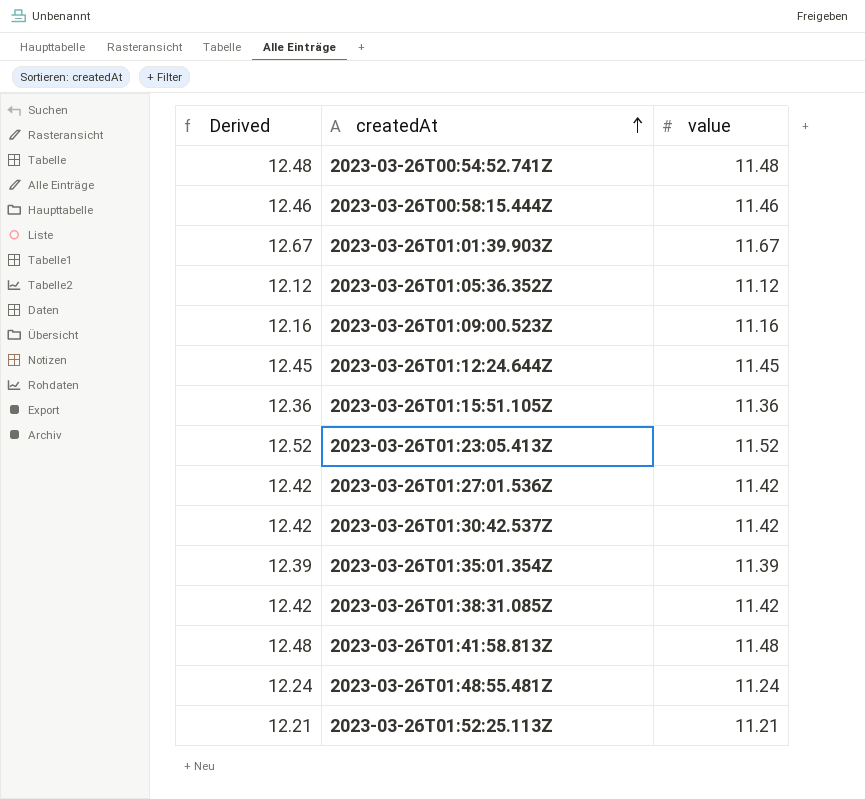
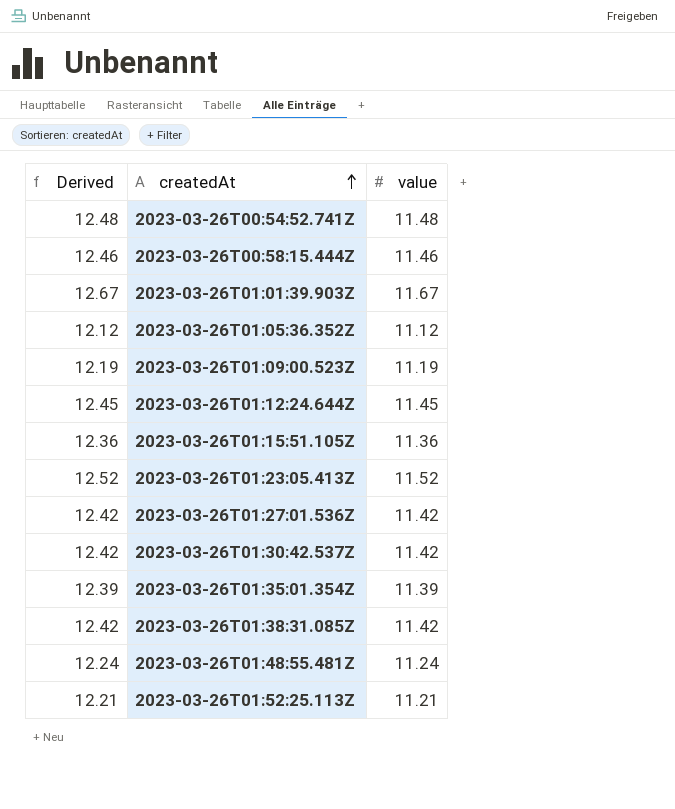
row 2023-03-26T01:41:58.813Z: 12.48 | 11.48 -> none
2023-03-26T01:09:00.523Z | Derived: 12.16 -> 12.19
2023-03-26T01:09:00.523Z | value: 11.16 -> 11.19

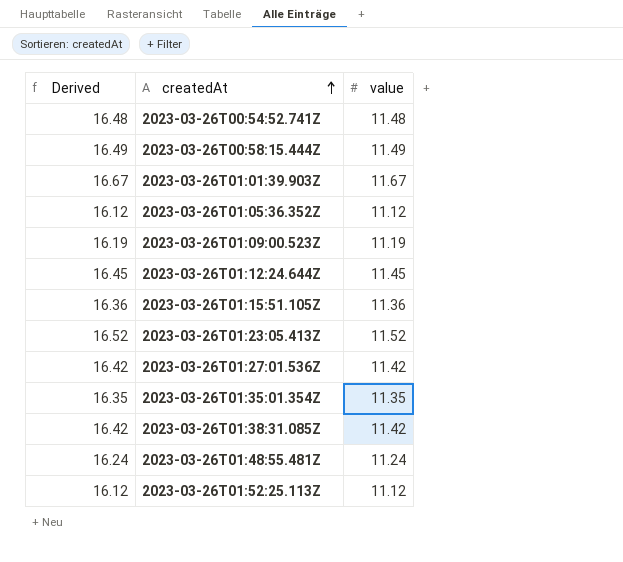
column Derived | formula: [value] + 1 -> [value] + 5
row 2023-03-26T01:30:42.537Z: 12.42 | 11.42 -> none
2023-03-26T00:58:15.444Z | value: 11.46 -> 11.49
2023-03-26T01:35:01.354Z | value: 11.39 -> 11.35
2023-03-26T01:52:25.113Z | value: 11.21 -> 11.12

